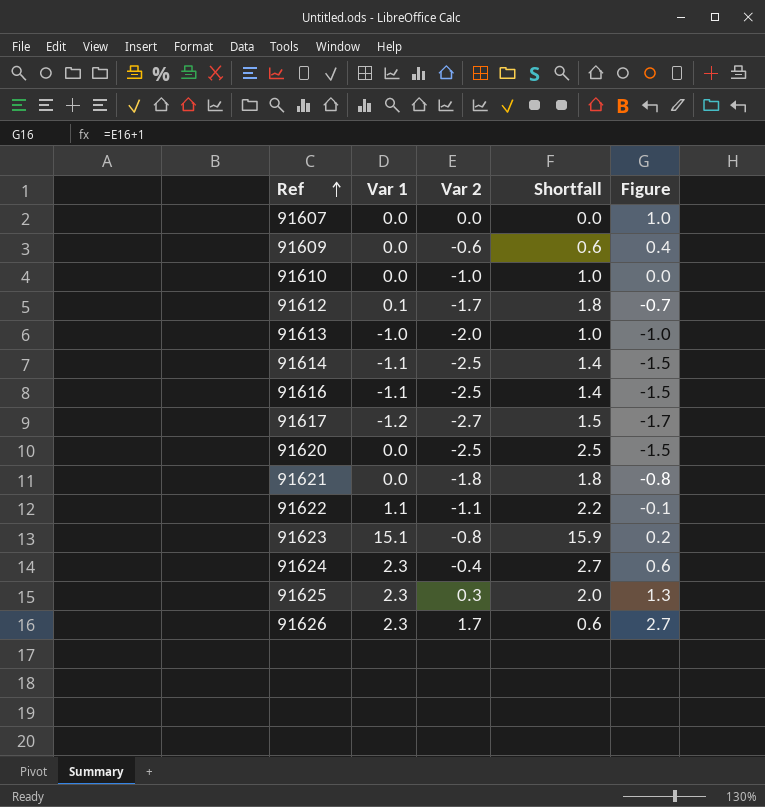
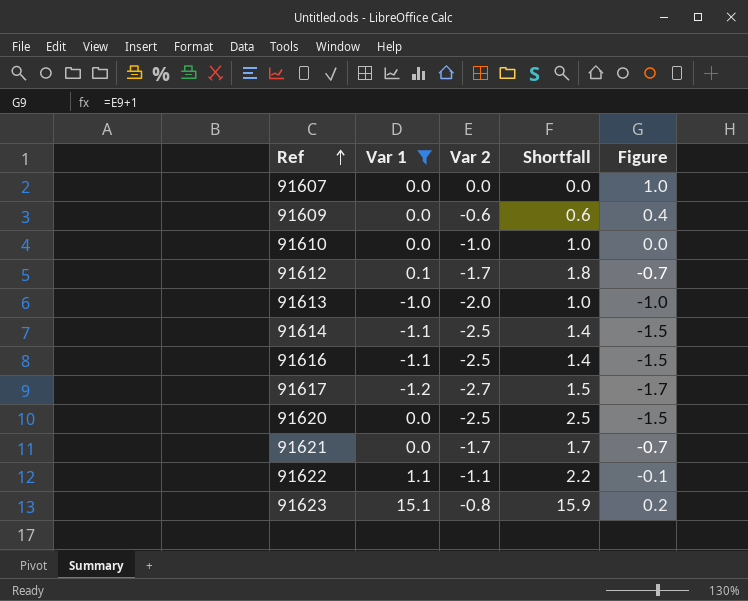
filter: none -> Var 1 != 2.3
91621 | Var 2: -1.8 -> -1.7
91621 | Shortfall: 1.8 -> 1.7
91621 | Figure: -0.8 -> -0.7

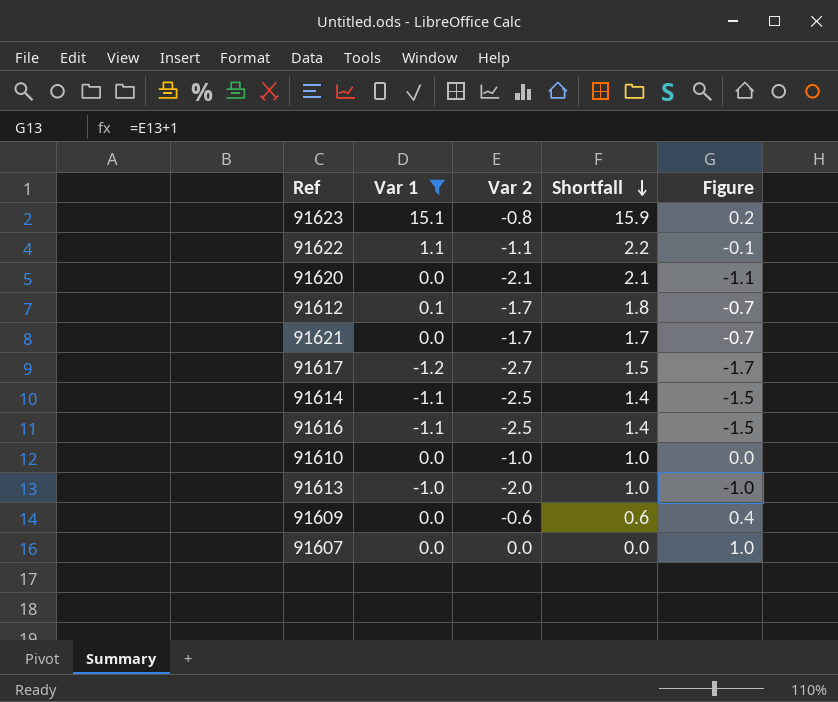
row order: Ref ascending -> Shortfall descending
91620 | Var 2: -2.5 -> -2.1
91620 | Shortfall: 2.5 -> 2.1
91620 | Figure: -1.5 -> -1.1

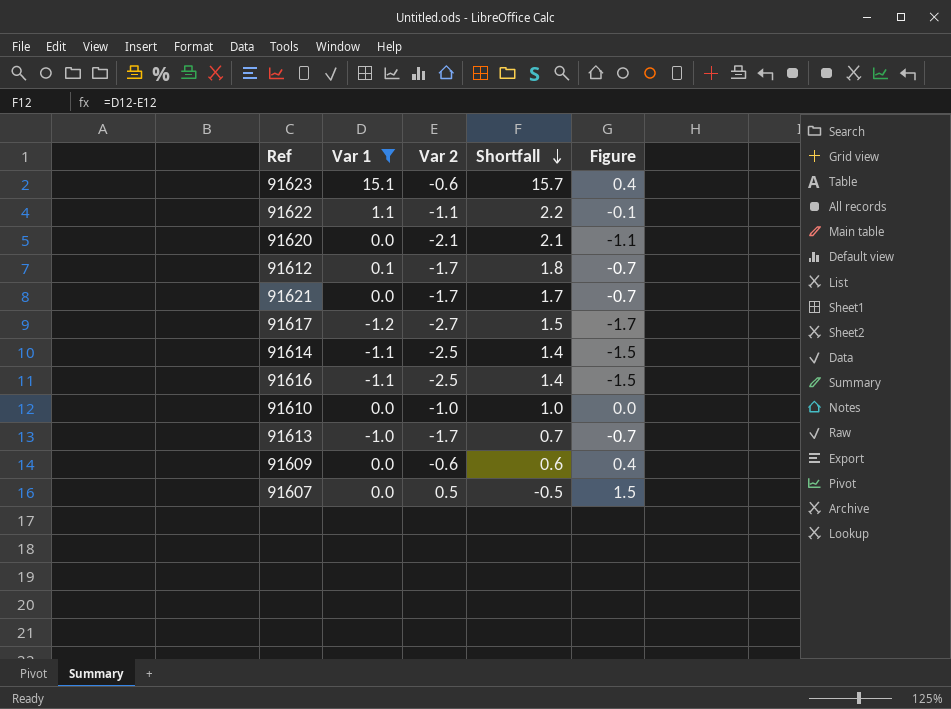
91623 | Var 2: -0.8 -> -0.6
91623 | Shortfall: 15.9 -> 15.7
91623 | Figure: 0.2 -> 0.4
91613 | Var 2: -2.0 -> -1.7
91613 | Shortfall: 1.0 -> 0.7
91613 | Figure: -1.0 -> -0.7
91607 | Var 2: 0.0 -> 0.5
91607 | Shortfall: 0.0 -> -0.5
91607 | Figure: 1.0 -> 1.5

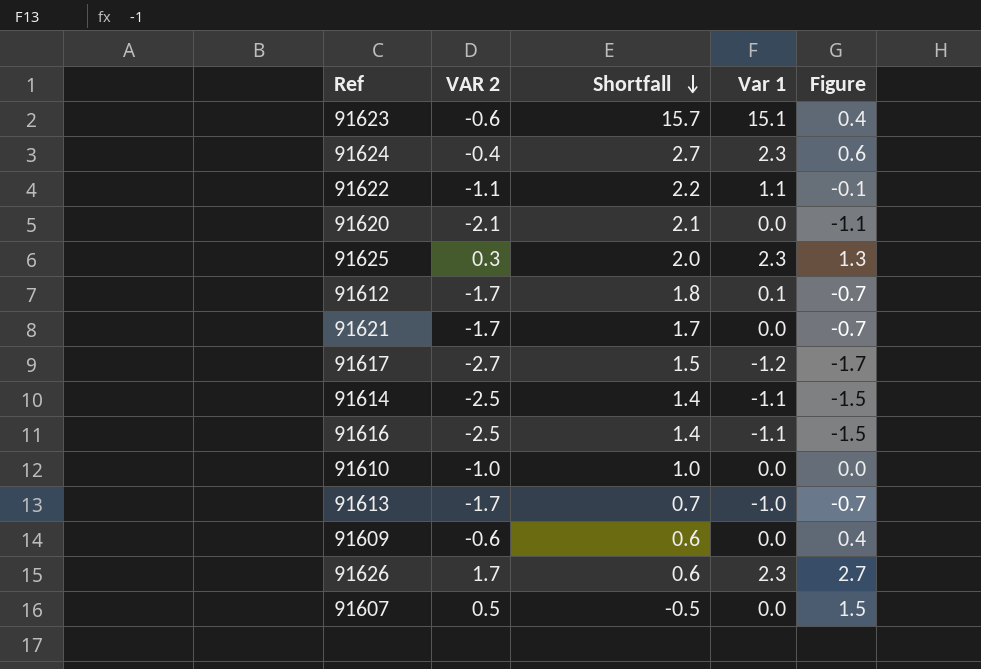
filter: Var 1 != 2.3 -> none
column name: Var 2 -> VAR 2
column Var 1 | position: 2 -> 4

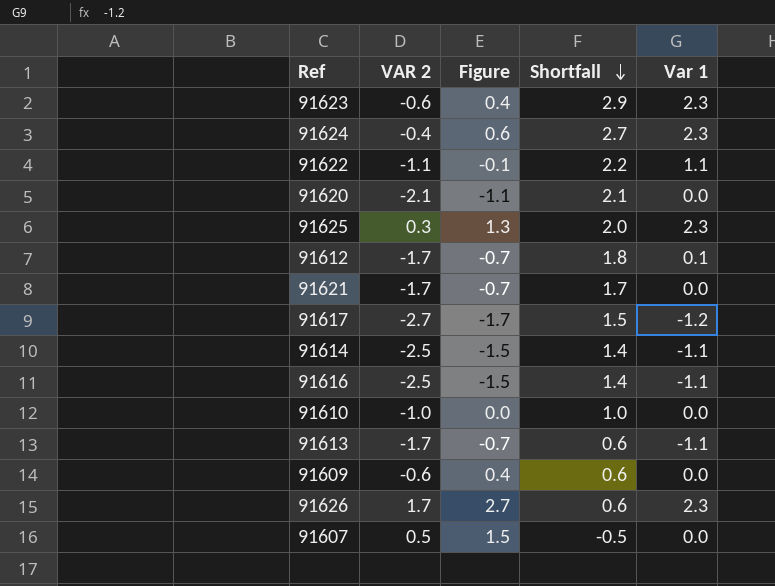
column Figure | position: 5 -> 3
91623 | Shortfall: 15.7 -> 2.9
91623 | Var 1: 15.1 -> 2.3
91613 | Shortfall: 0.7 -> 0.6
91613 | Var 1: -1.0 -> -1.1

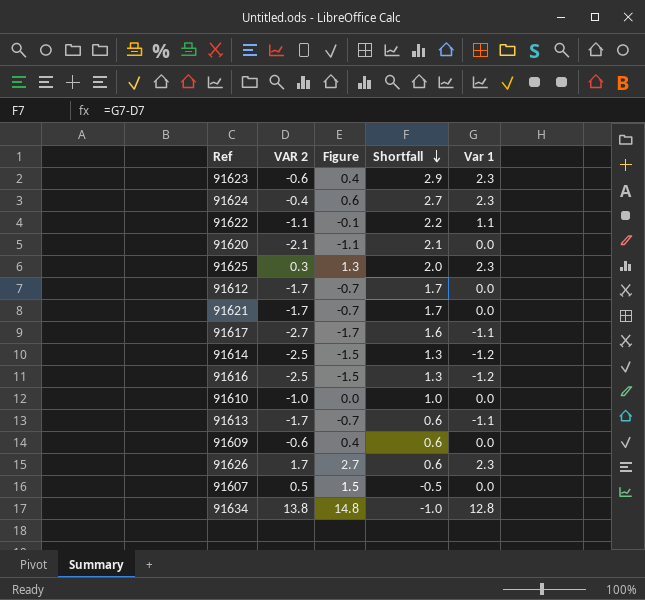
91612 | Shortfall: 1.8 -> 1.7
91612 | Var 1: 0.1 -> 0.0
91617 | Shortfall: 1.5 -> 1.6
91617 | Var 1: -1.2 -> -1.1
91614 | Shortfall: 1.4 -> 1.3
91614 | Var 1: -1.1 -> -1.2
91616 | Shortfall: 1.4 -> 1.3
91616 | Var 1: -1.1 -> -1.2
row 91634: none -> 13.8 | 14.8 | -1.0 | 12.8

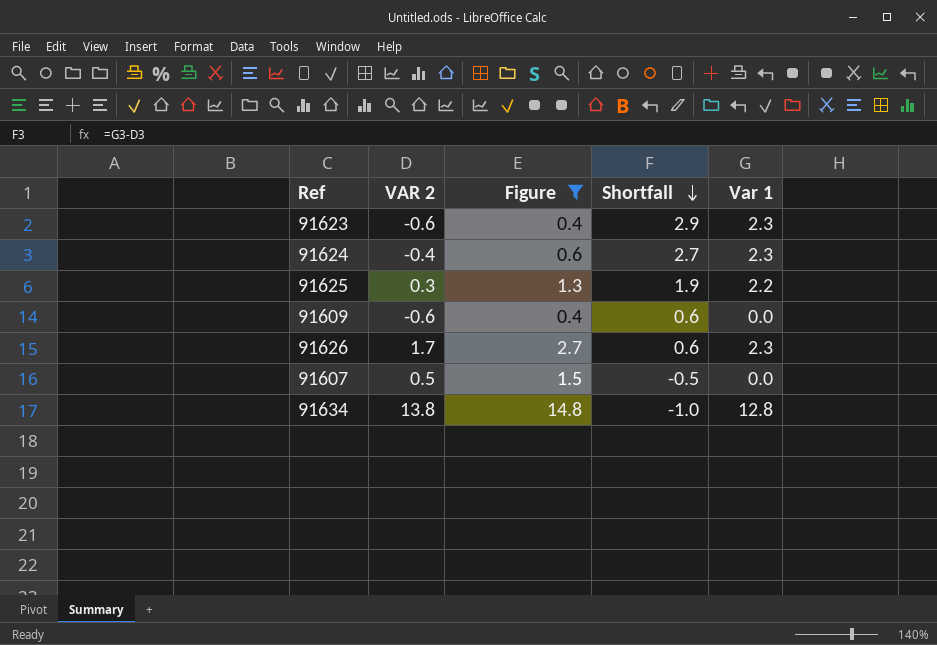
filter: none -> Figure >= 0.4
91625 | Shortfall: 2.0 -> 1.9
91625 | Var 1: 2.3 -> 2.2

